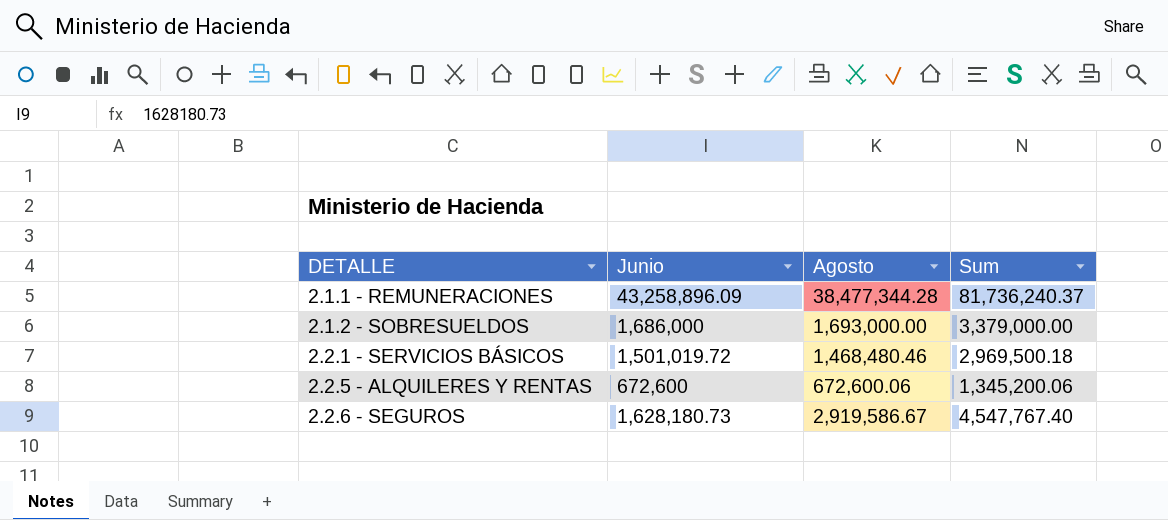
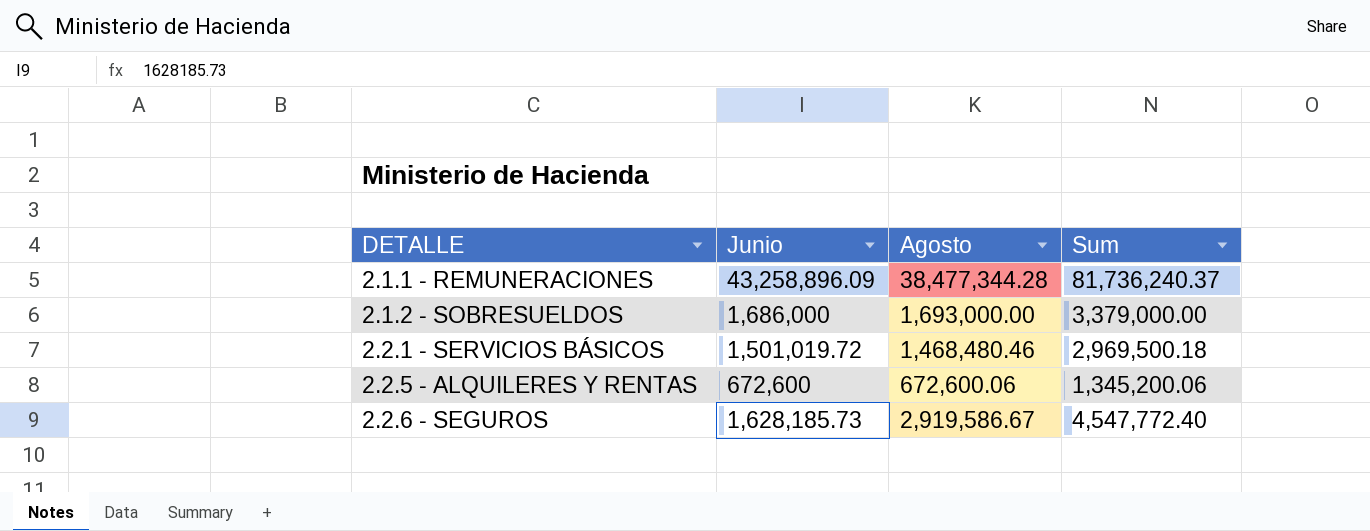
2.2.6 - SEGUROS | Junio: 1,628,180.73 -> 1,628,185.73
2.2.6 - SEGUROS | Sum: 4,547,767.40 -> 4,547,772.40

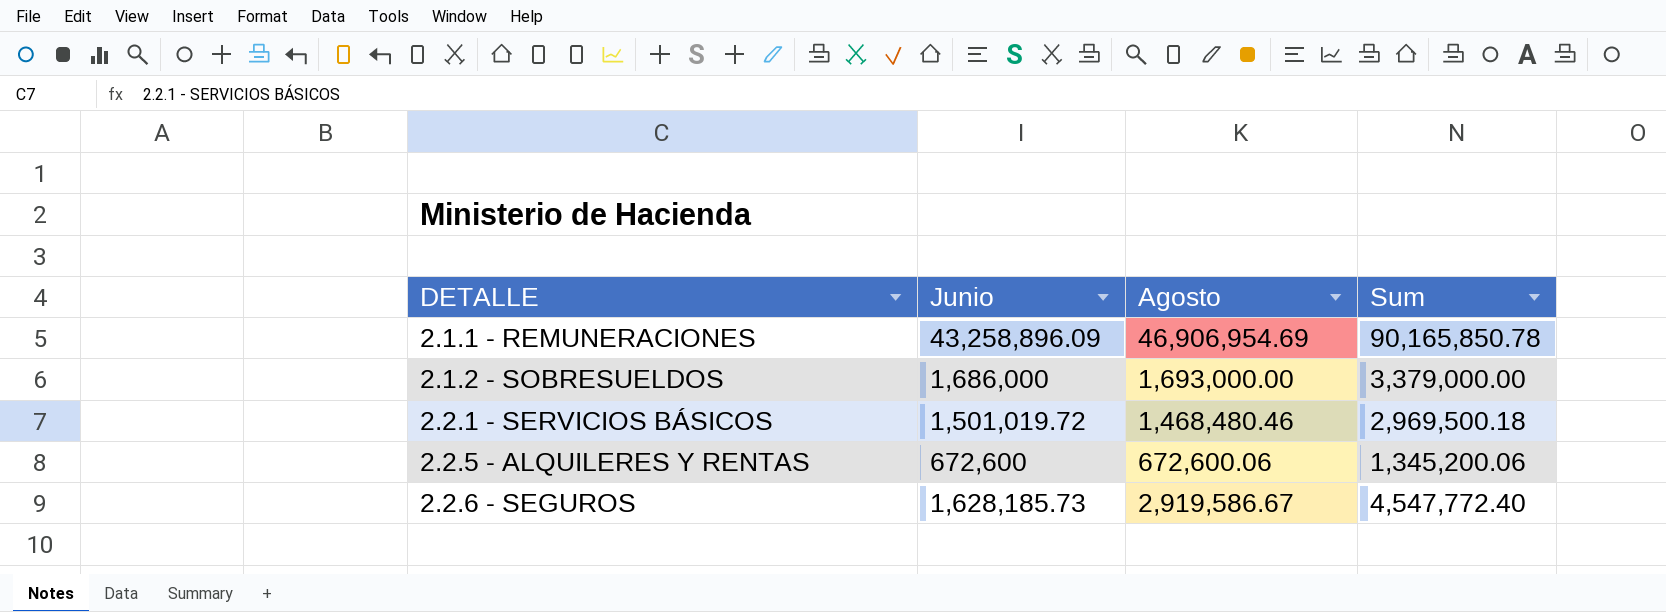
2.1.1 - REMUNERACIONES | Agosto: 38,477,344.28 -> 46,906,954.69
2.1.1 - REMUNERACIONES | Sum: 81,736,240.37 -> 90,165,850.78

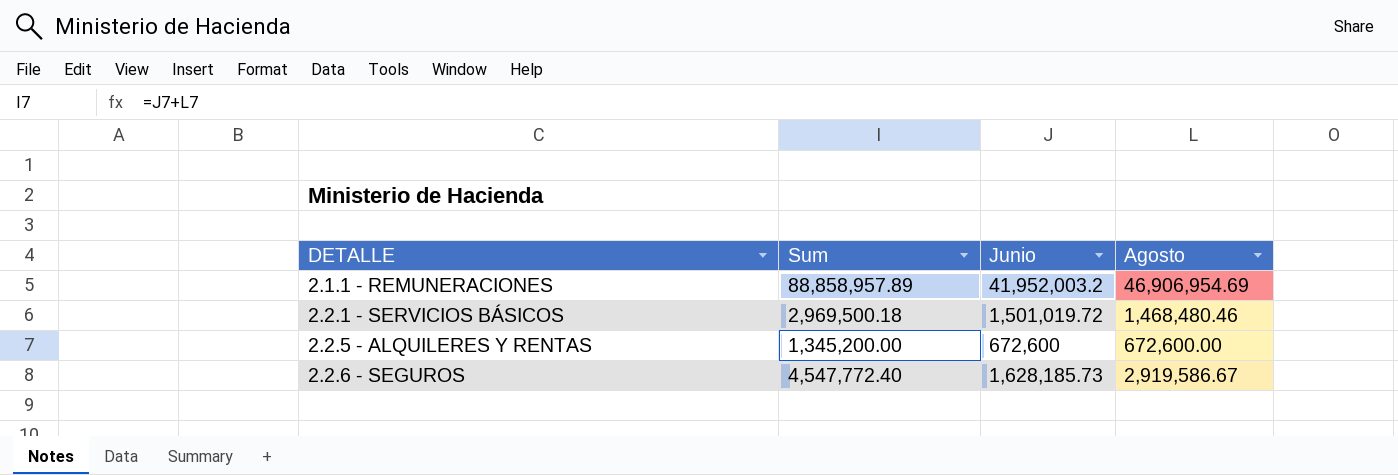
column Sum | position: 4 -> 2
row 2.1.2 - SOBRESUELDOS: 1,686,000 | 1,693,000.00 | 3,379,000.00 -> none
2.1.1 - REMUNERACIONES | Sum: 90,165,850.78 -> 88,858,957.89
2.1.1 - REMUNERACIONES | Junio: 43,258,896.09 -> 41,952,003.2
2.2.5 - ALQUILERES Y RENTAS | Sum: 1,345,200.06 -> 1,345,200.00
2.2.5 - ALQUILERES Y RENTAS | Agosto: 672,600.06 -> 672,600.00

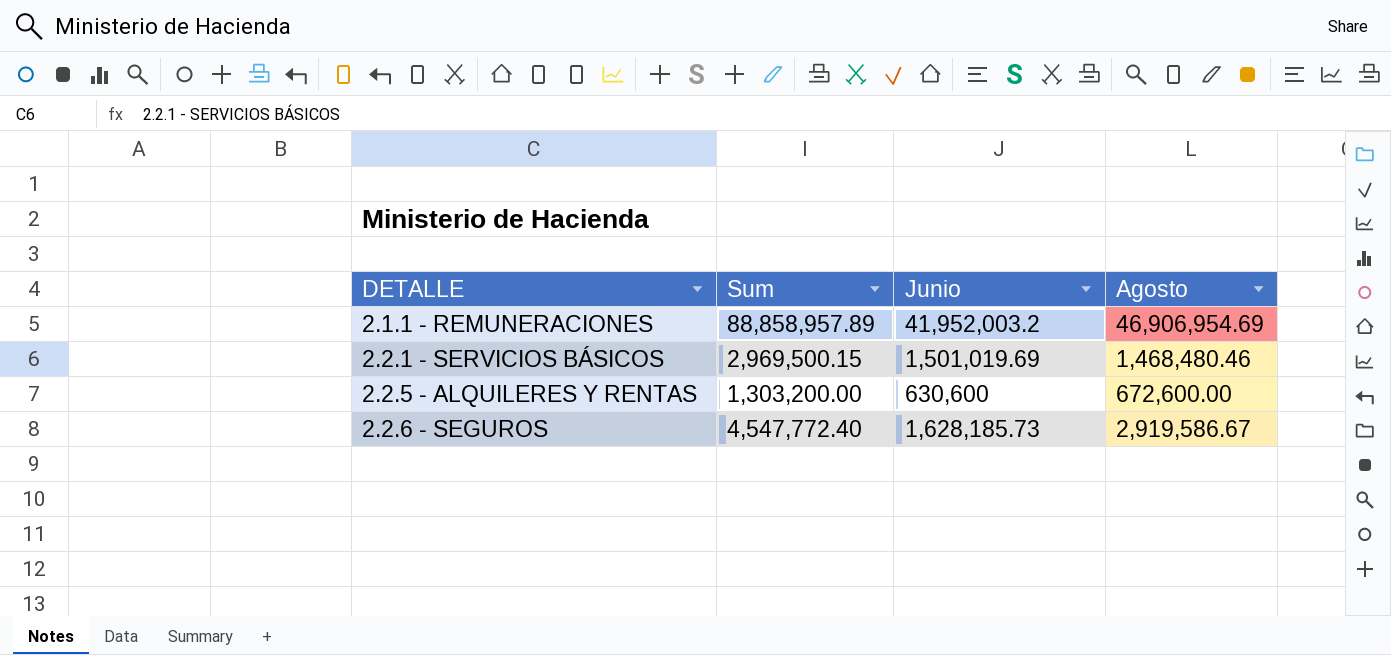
2.2.1 - SERVICIOS BÁSICOS | Sum: 2,969,500.18 -> 2,969,500.15
2.2.1 - SERVICIOS BÁSICOS | Junio: 1,501,019.72 -> 1,501,019.69
2.2.5 - ALQUILERES Y RENTAS | Sum: 1,345,200.00 -> 1,303,200.00
2.2.5 - ALQUILERES Y RENTAS | Junio: 672,600 -> 630,600

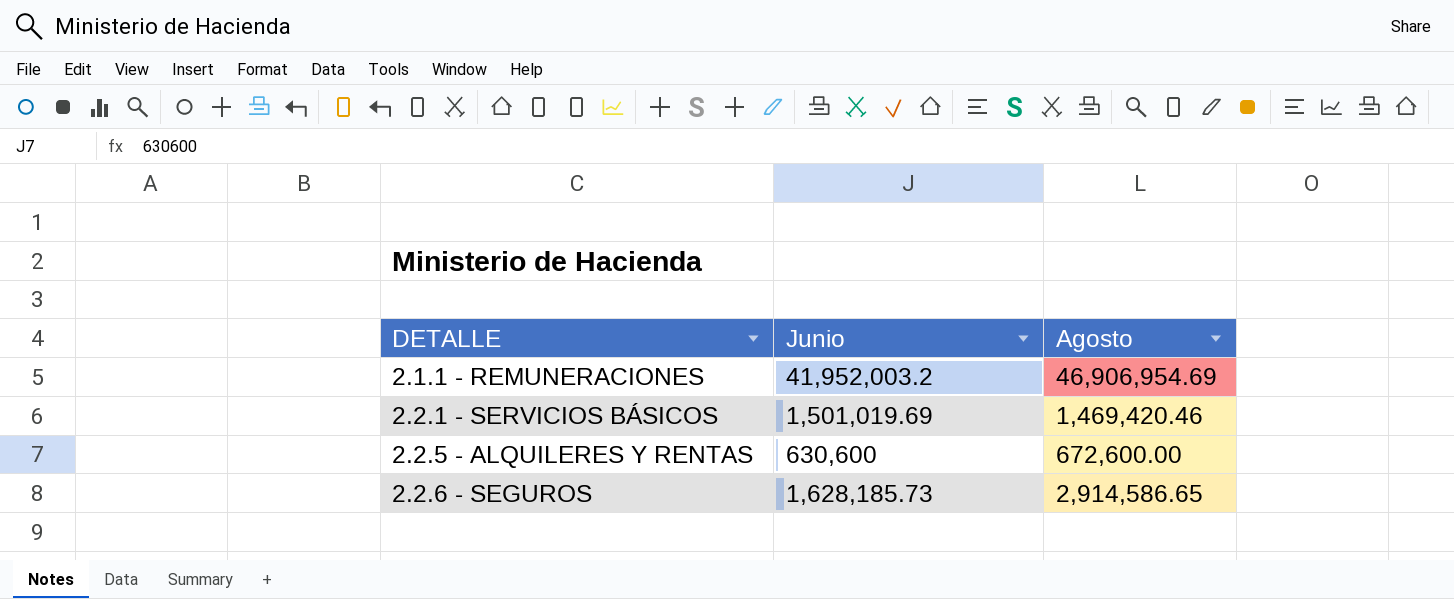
column Sum | formula: [Junio] + [Agosto] -> none
2.2.1 - SERVICIOS BÁSICOS | Agosto: 1,468,480.46 -> 1,469,420.46
2.2.6 - SEGUROS | Agosto: 2,919,586.67 -> 2,914,586.65

